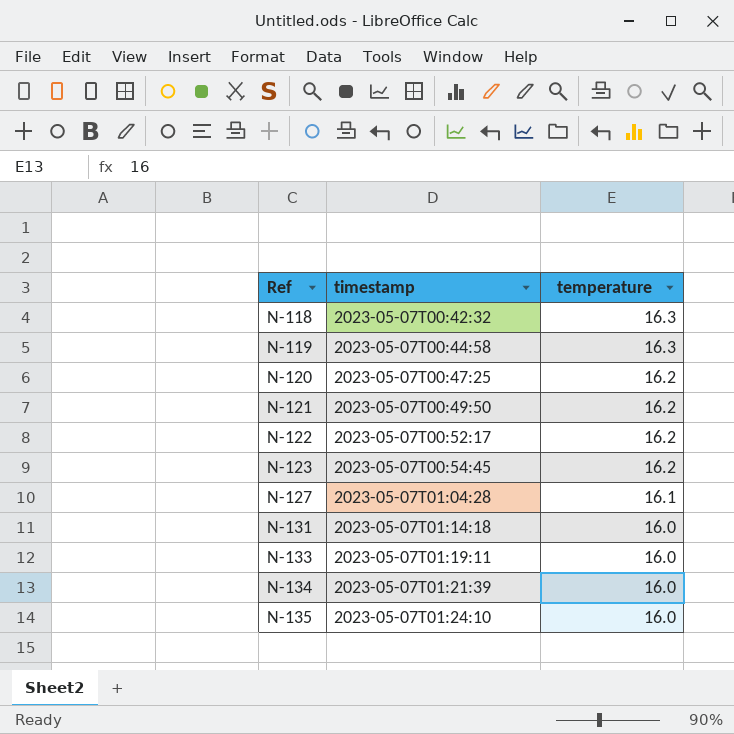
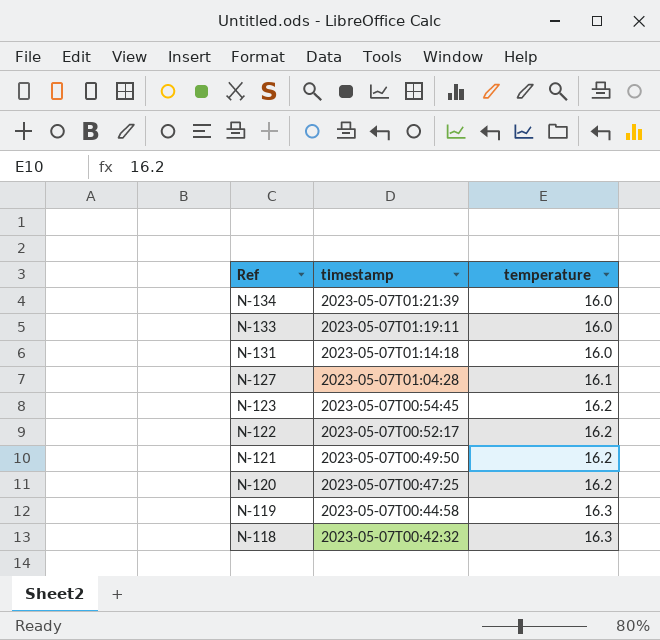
row order: Ref ascending -> Ref descending
row N-135: 2023-05-07T01:24:10 | 16.0 -> none

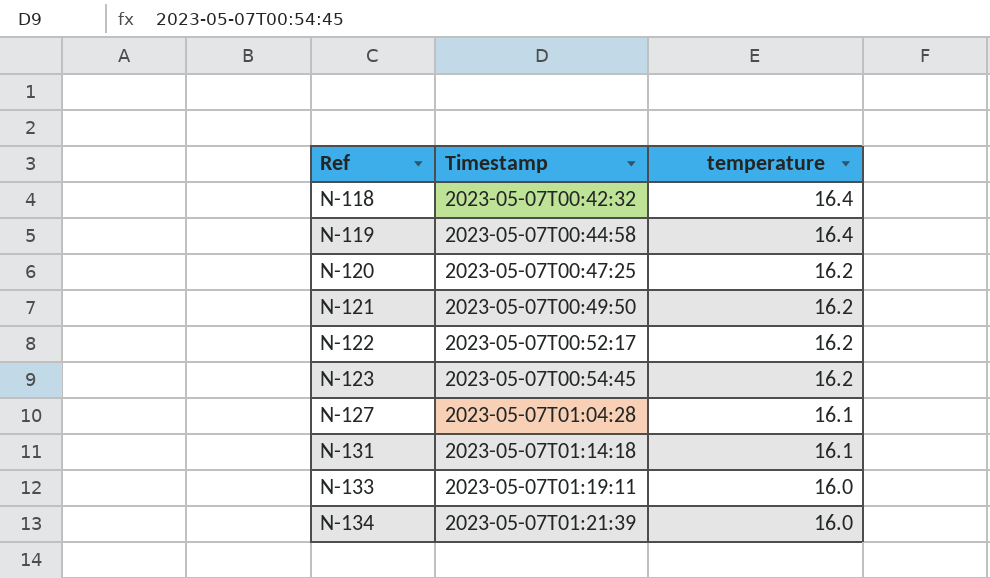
row order: Ref descending -> Ref ascending
column name: timestamp -> Timestamp
N-118 | temperature: 16.3 -> 16.4
N-119 | temperature: 16.3 -> 16.4
N-131 | temperature: 16.0 -> 16.1

